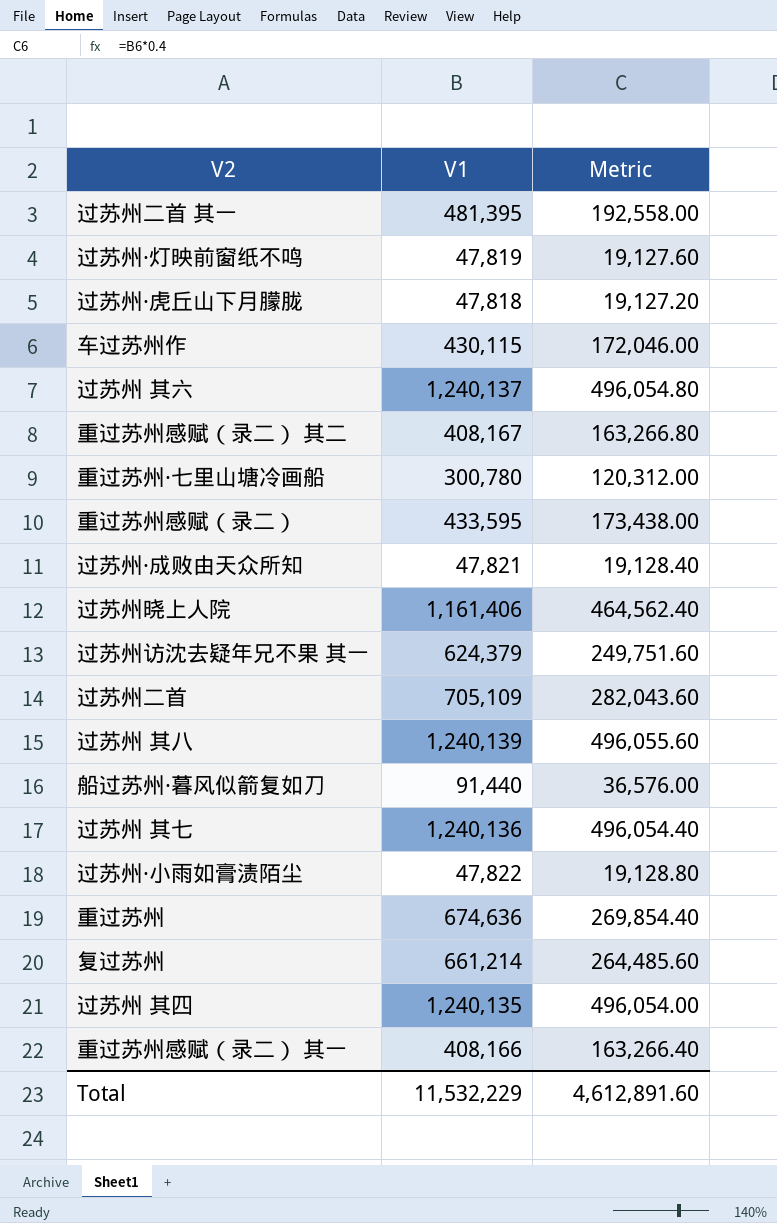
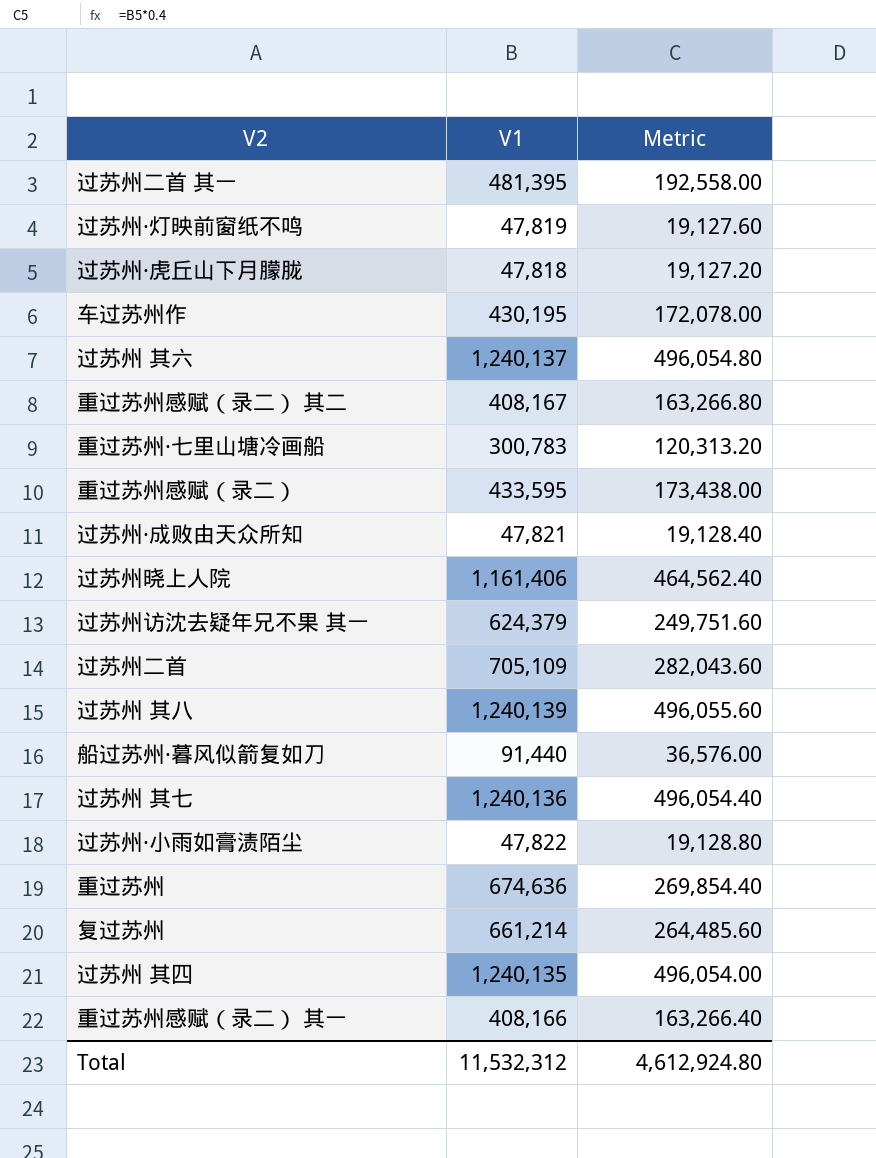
车过苏州作 | V1: 430,115 -> 430,195
车过苏州作 | Metric: 172,046.00 -> 172,078.00
重过苏州·七里山塘冷画船 | V1: 300,780 -> 300,783
重过苏州·七里山塘冷画船 | Metric: 120,312.00 -> 120,313.20
Total | V1: 11,532,229 -> 11,532,312
Total | Metric: 4,612,891.60 -> 4,612,924.80

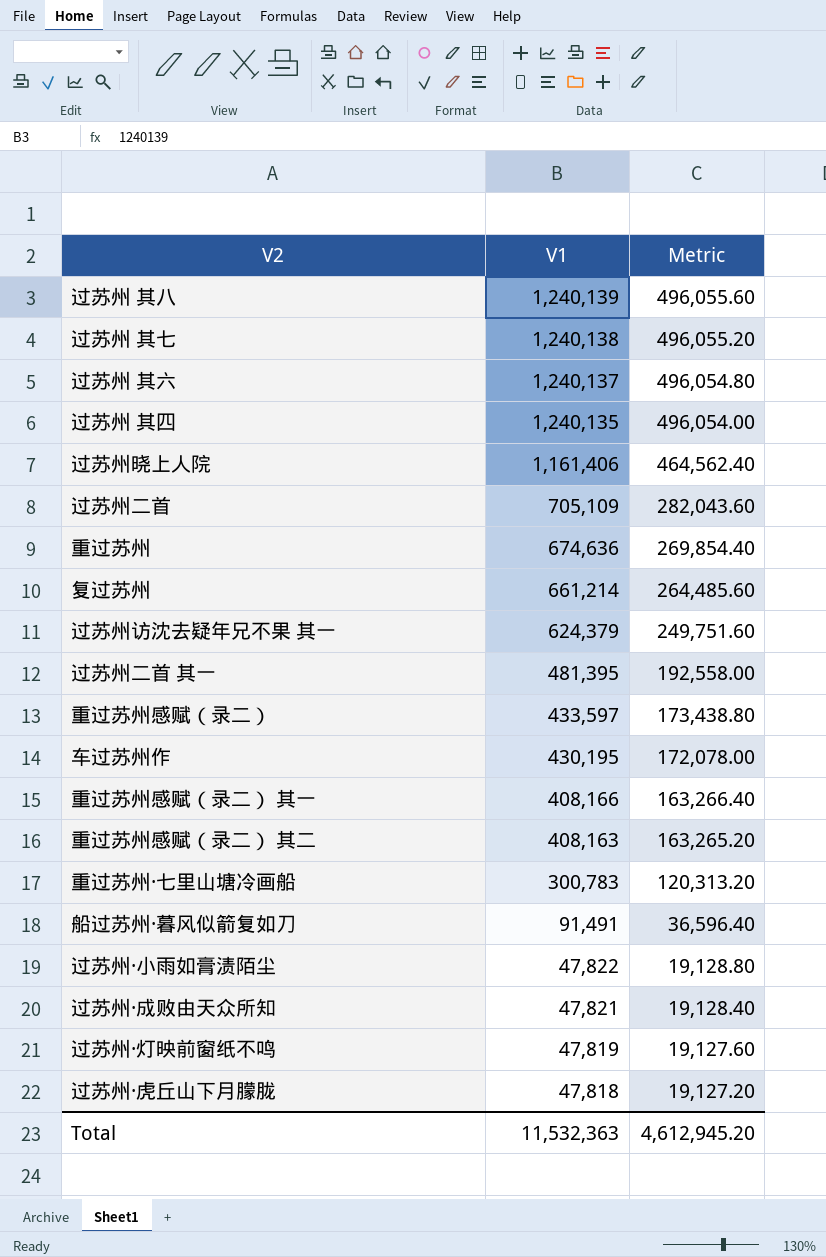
row order: none -> V1 descending
过苏州 其七 | V1: 1,240,136 -> 1,240,138
过苏州 其七 | Metric: 496,054.40 -> 496,055.20
重过苏州感赋（录二） | V1: 433,595 -> 433,597
重过苏州感赋（录二） | Metric: 173,438.00 -> 173,438.80
重过苏州感赋（录二） 其二 | V1: 408,167 -> 408,163
重过苏州感赋（录二） 其二 | Metric: 163,266.80 -> 163,265.20
船过苏州·暮风似箭复如刀 | V1: 91,440 -> 91,491
船过苏州·暮风似箭复如刀 | Metric: 36,576.00 -> 36,596.40
Total | V1: 11,532,312 -> 11,532,363
Total | Metric: 4,612,924.80 -> 4,612,945.20

